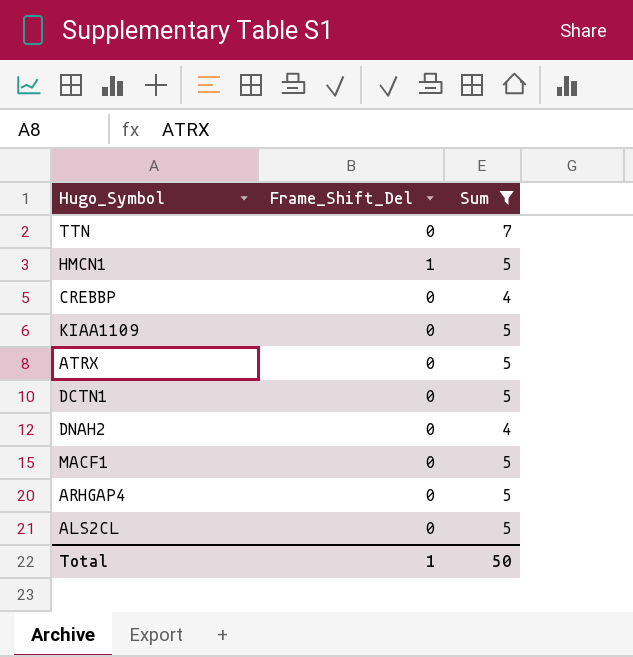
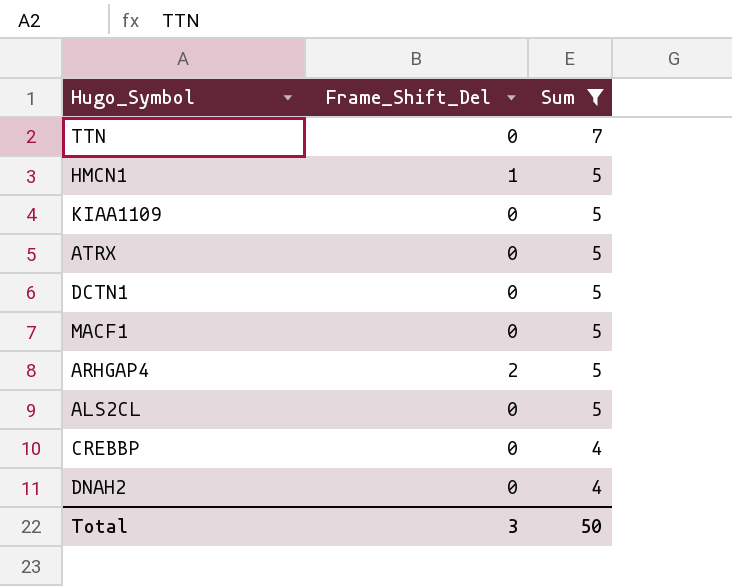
row order: none -> Sum descending
ARHGAP4 | Frame_Shift_Del: 0 -> 2
Total | Frame_Shift_Del: 1 -> 3

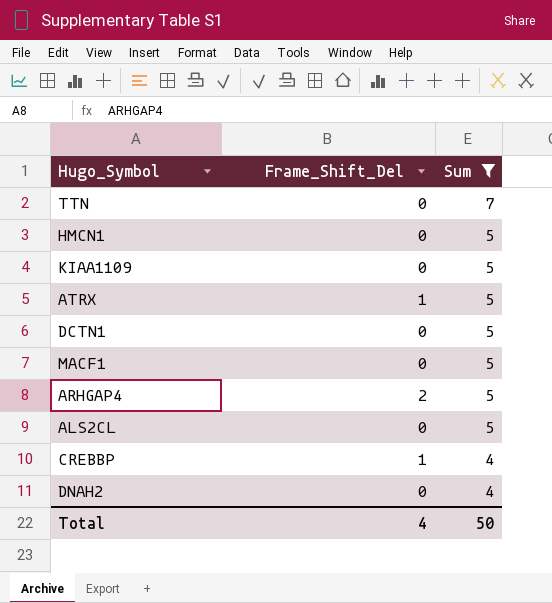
HMCN1 | Frame_Shift_Del: 1 -> 0
ATRX | Frame_Shift_Del: 0 -> 1
CREBBP | Frame_Shift_Del: 0 -> 1
Total | Frame_Shift_Del: 3 -> 4

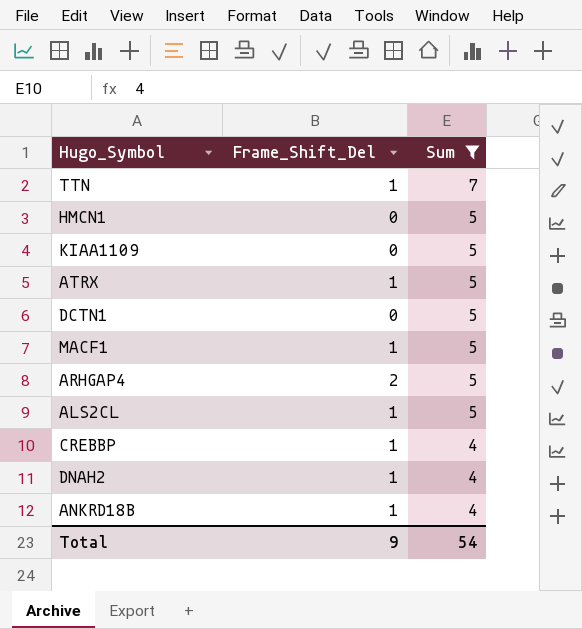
TTN | Frame_Shift_Del: 0 -> 1
MACF1 | Frame_Shift_Del: 0 -> 1
ALS2CL | Frame_Shift_Del: 0 -> 1
DNAH2 | Frame_Shift_Del: 0 -> 1
row ANKRD18B: none -> 1 | 4
Total | Frame_Shift_Del: 4 -> 9
Total | Sum: 50 -> 54

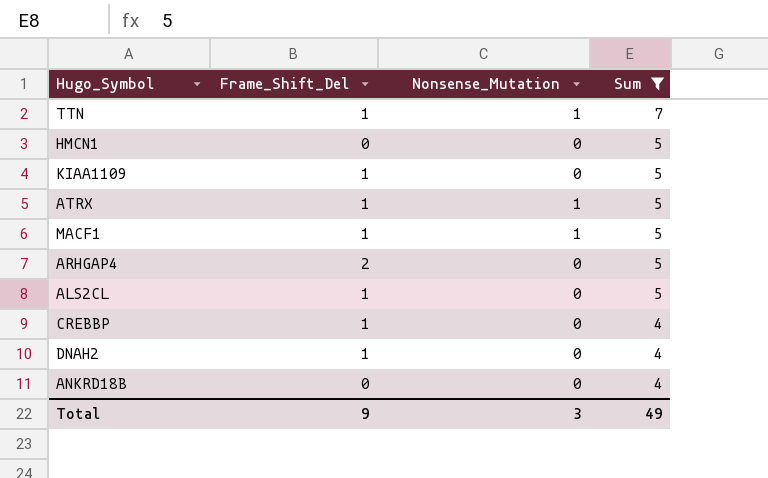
column Nonsense_Mutation | position: none -> 3
row DCTN1: 0 | 5 -> none
KIAA1109 | Frame_Shift_Del: 0 -> 1
ANKRD18B | Frame_Shift_Del: 1 -> 0
Total | Sum: 54 -> 49

